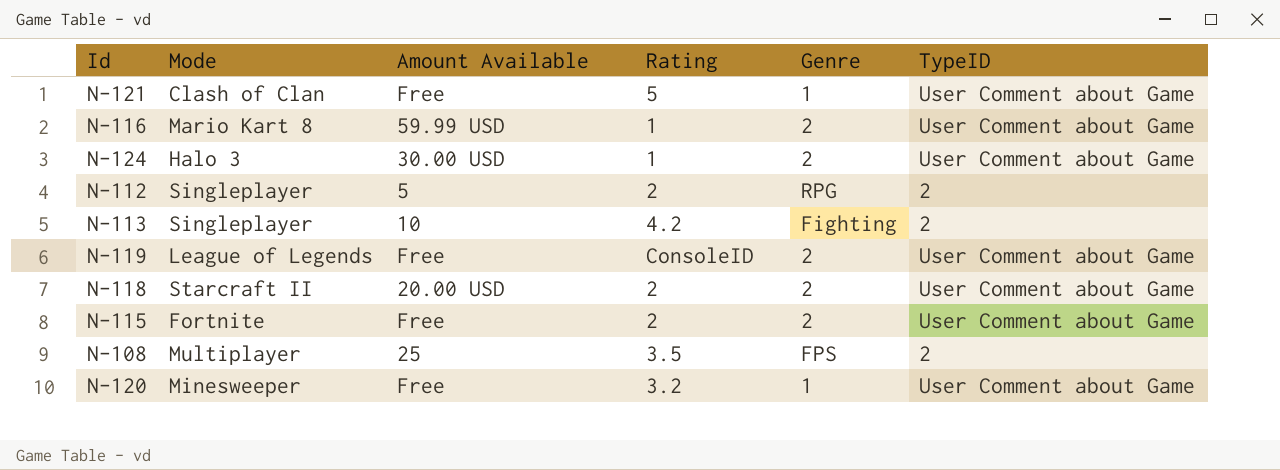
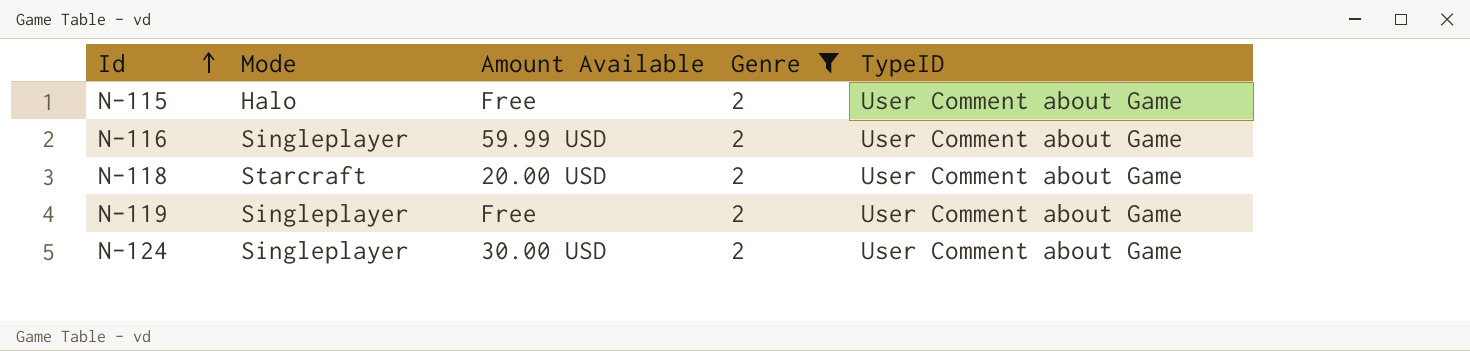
filter: none -> Genre = 2
row order: none -> Id ascending
column Rating | position: 4 -> none
N-115 | Mode: Fortnite -> Halo
N-116 | Mode: Mario Kart 8 -> Singleplayer
N-118 | Mode: Starcraft II -> Starcraft
N-119 | Mode: League of Legends -> Singleplayer
N-124 | Mode: Halo 3 -> Singleplayer

